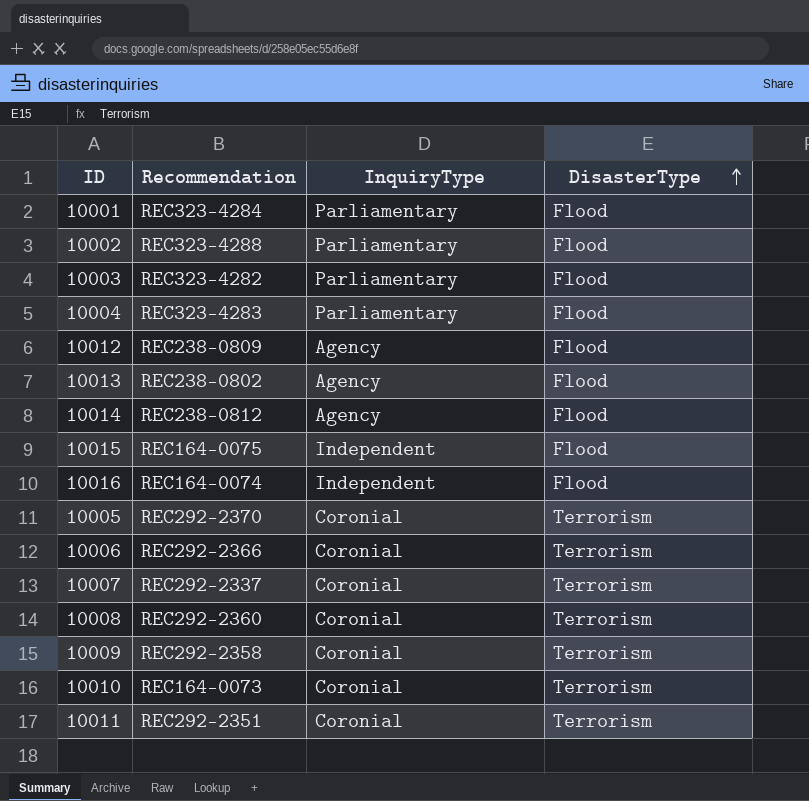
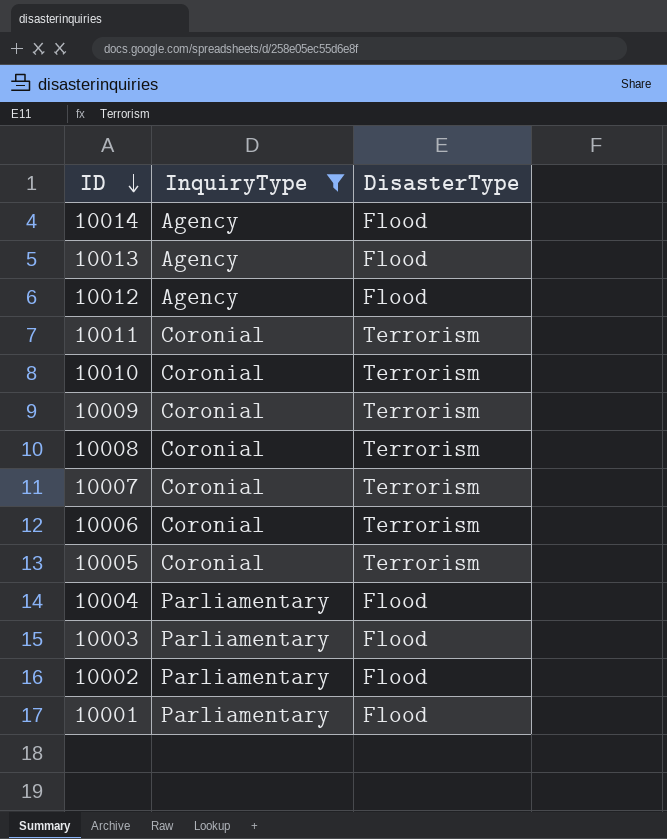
filter: none -> InquiryType != Independent
row order: DisasterType ascending -> ID descending
column Recommendation | position: 2 -> none

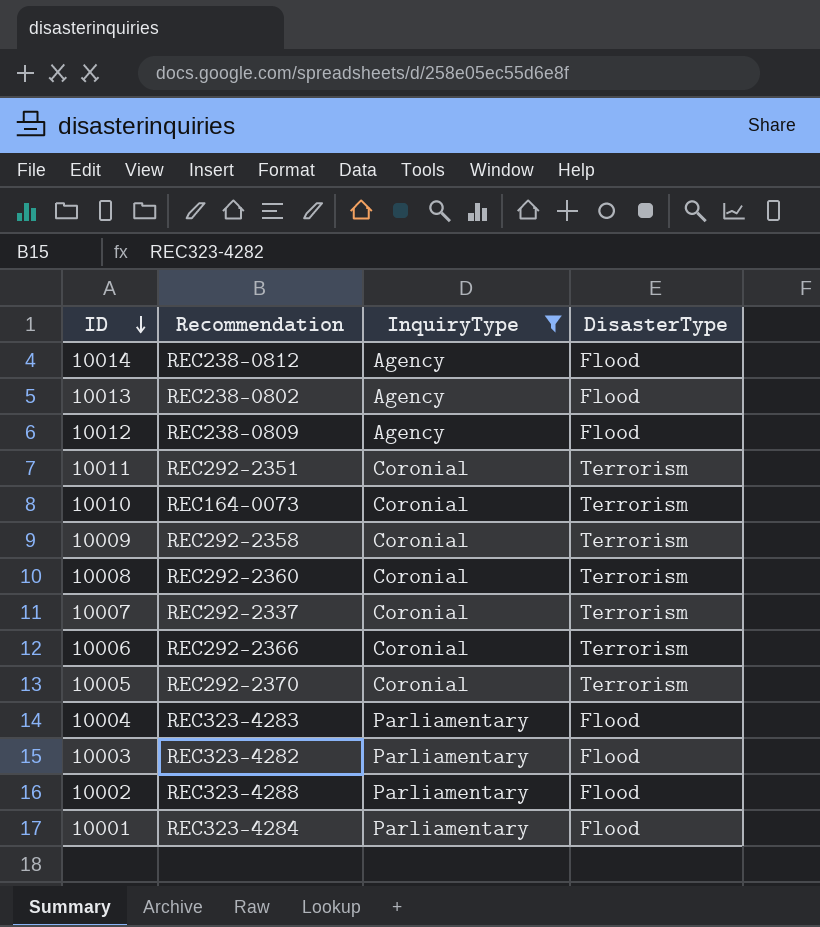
column Recommendation | position: none -> 2

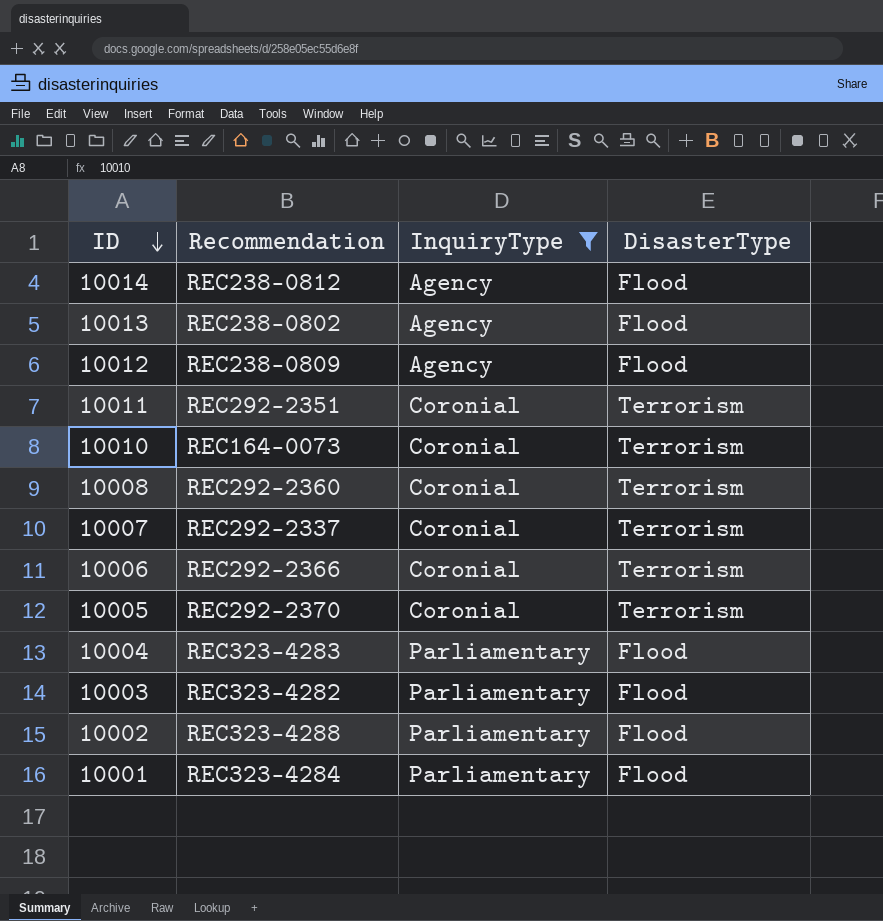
row 10009: REC292-2358 | Coronial | Terrorism -> none

